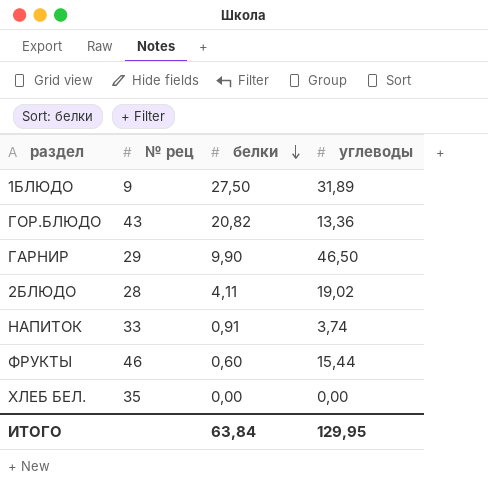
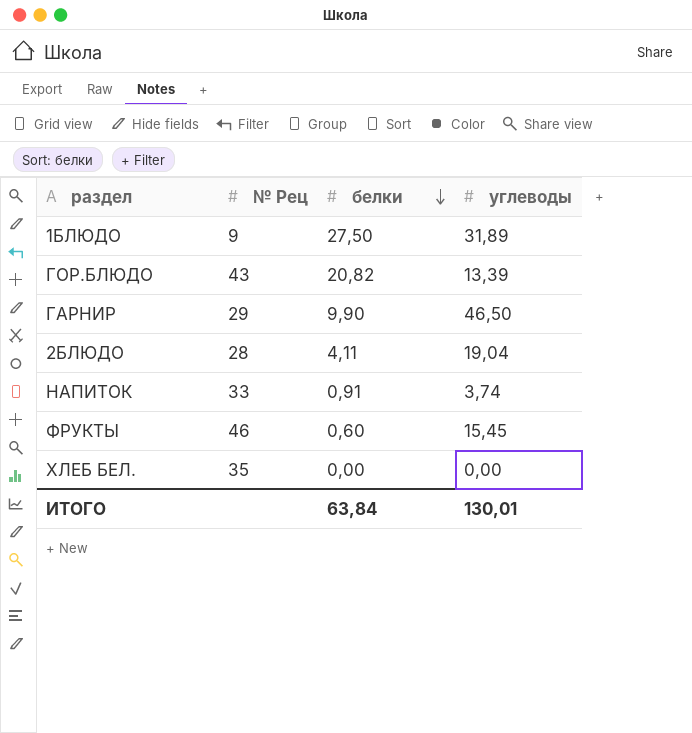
column name: № рец -> № Рец
ГОР.БЛЮДО | углеводы: 13,36 -> 13,39
2БЛЮДО | углеводы: 19,02 -> 19,04
ФРУКТЫ | углеводы: 15,44 -> 15,45
ИТОГО | углеводы: 129,95 -> 130,01

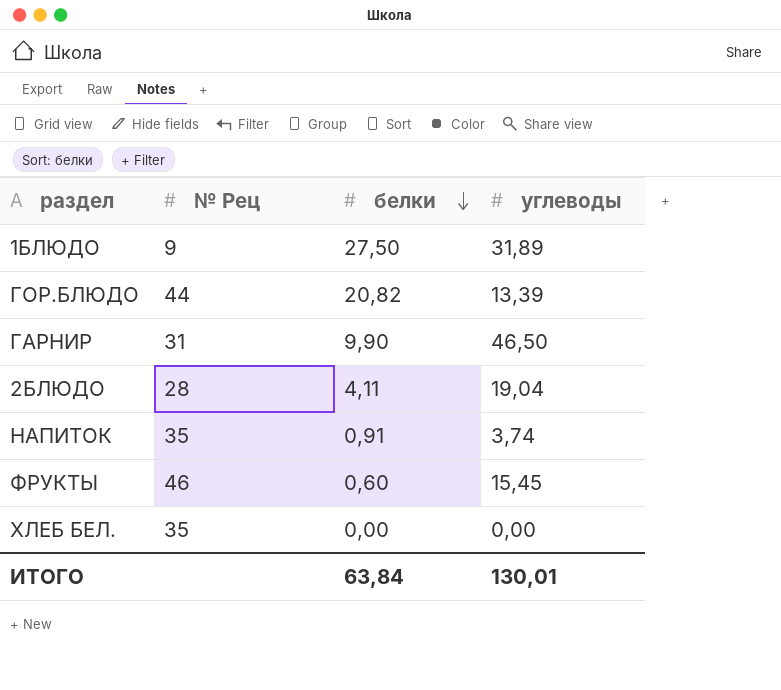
ГОР.БЛЮДО | № Рец: 43 -> 44
ГАРНИР | № Рец: 29 -> 31
НАПИТОК | № Рец: 33 -> 35

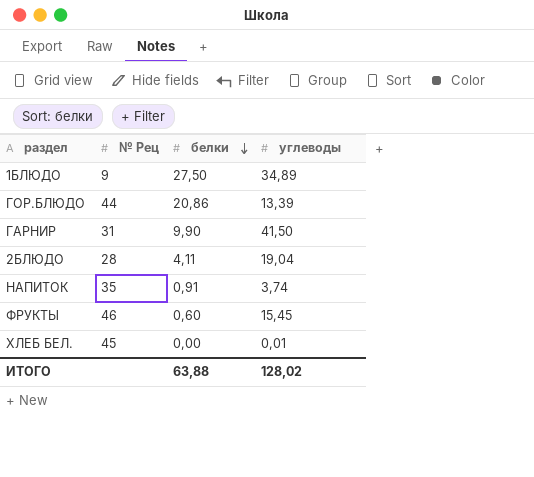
1БЛЮДО | углеводы: 31,89 -> 34,89
ГОР.БЛЮДО | белки: 20,82 -> 20,86
ГАРНИР | углеводы: 46,50 -> 41,50
ХЛЕБ БЕЛ. | № Рец: 35 -> 45
ХЛЕБ БЕЛ. | углеводы: 0,00 -> 0,01
ИТОГО | белки: 63,84 -> 63,88
ИТОГО | углеводы: 130,01 -> 128,02

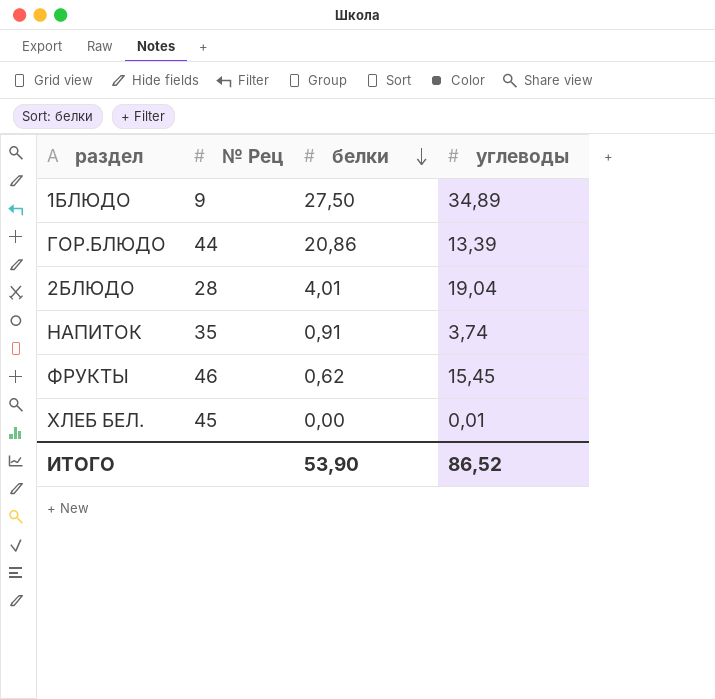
row ГАРНИР: 31 | 9,90 | 41,50 -> none
2БЛЮДО | белки: 4,11 -> 4,01
ФРУКТЫ | белки: 0,60 -> 0,62
ИТОГО | белки: 63,88 -> 53,90
ИТОГО | углеводы: 128,02 -> 86,52

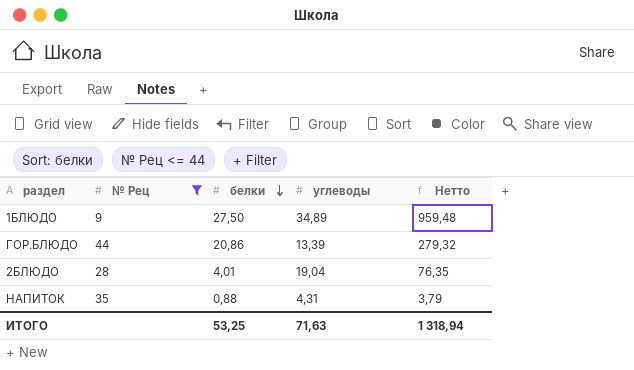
filter: none -> № Рец <= 44
column Нетто | formula: none -> [белки] * [углеводы]
НАПИТОК | белки: 0,91 -> 0,88
НАПИТОК | углеводы: 3,74 -> 4,31
ИТОГО | белки: 53,90 -> 53,25
ИТОГО | углеводы: 86,52 -> 71,63

